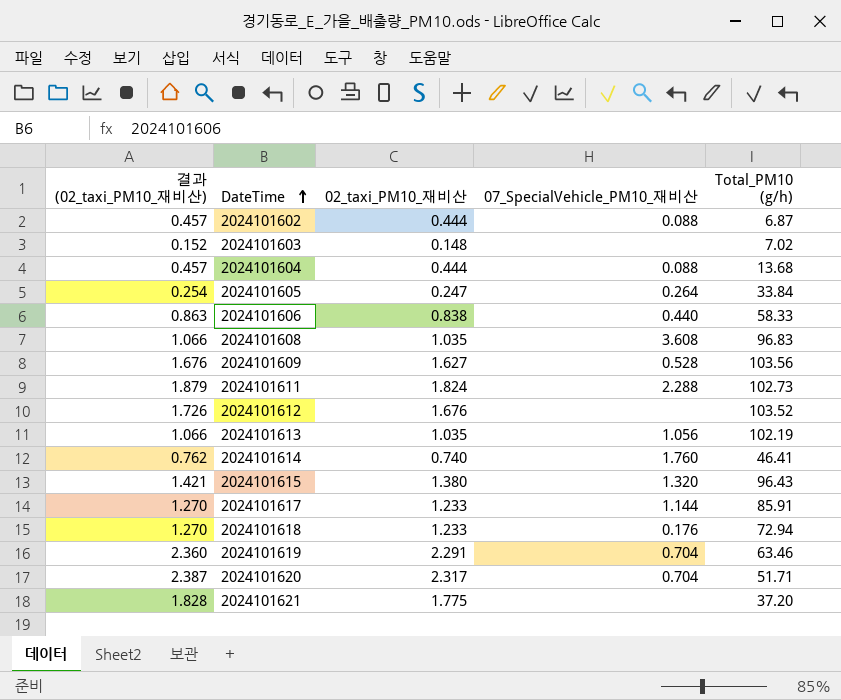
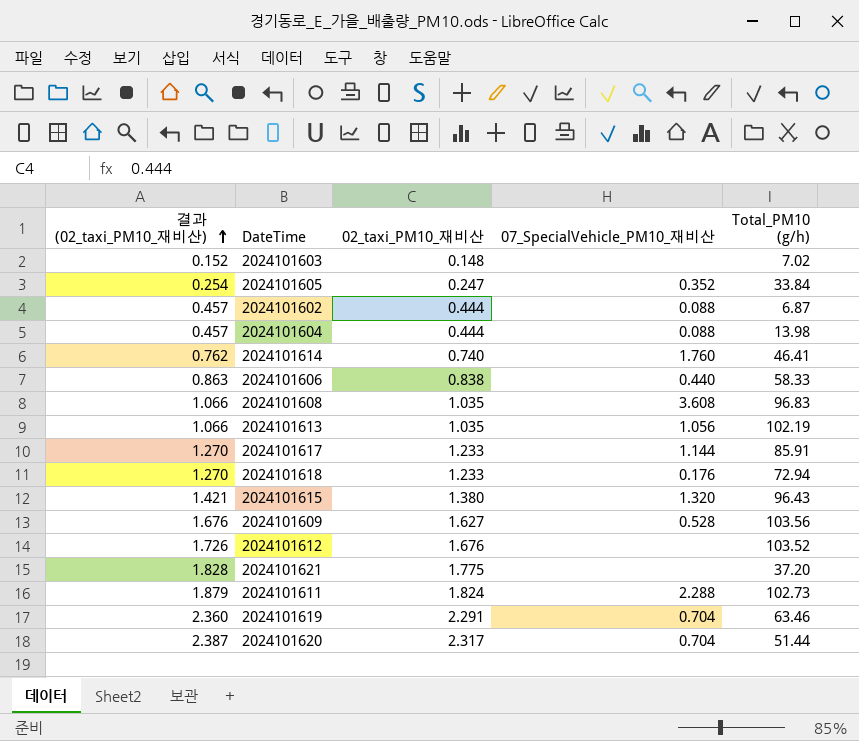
row order: DateTime ascending -> 결과 (02_taxi_PM10_재비산) ascending
2024101605 | 07_SpecialVehicle_PM10_재비산: 0.264 -> 0.352
2024101604 | Total_PM10 (g/h): 13.68 -> 13.98
2024101620 | Total_PM10 (g/h): 51.71 -> 51.44

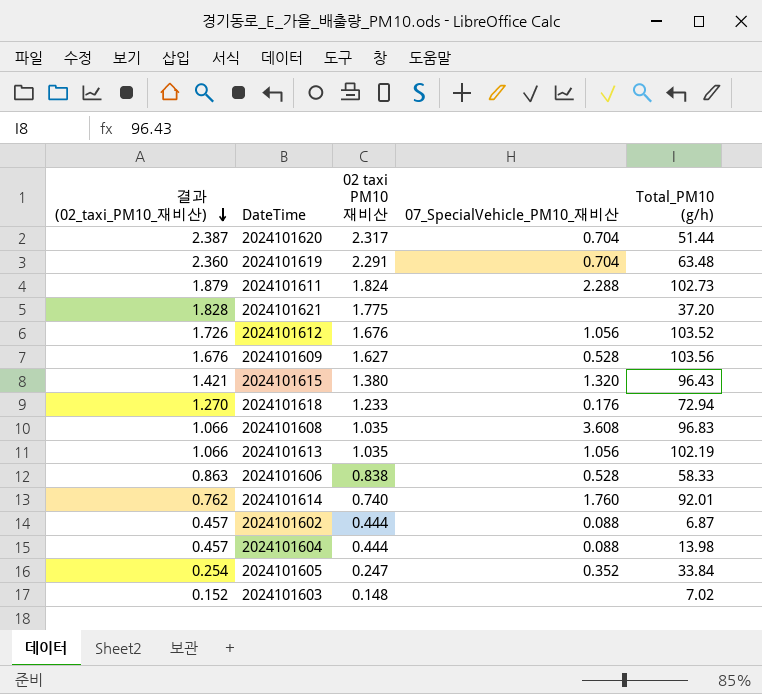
row order: 결과 (02_taxi_PM10_재비산) ascending -> 결과 (02_taxi_PM10_재비산) descending
column name: 02_taxi_PM10_재비산 -> 02 taxi PM10 재비산
row 2024101617: 1.270 | 1.233 | 1.144 | 85.91 -> none
2024101619 | Total_PM10 (g/h): 63.46 -> 63.48
2024101612 | 07_SpecialVehicle_PM10_재비산: none -> 1.056
2024101606 | 07_SpecialVehicle_PM10_재비산: 0.440 -> 0.528
2024101614 | Total_PM10 (g/h): 46.41 -> 92.01

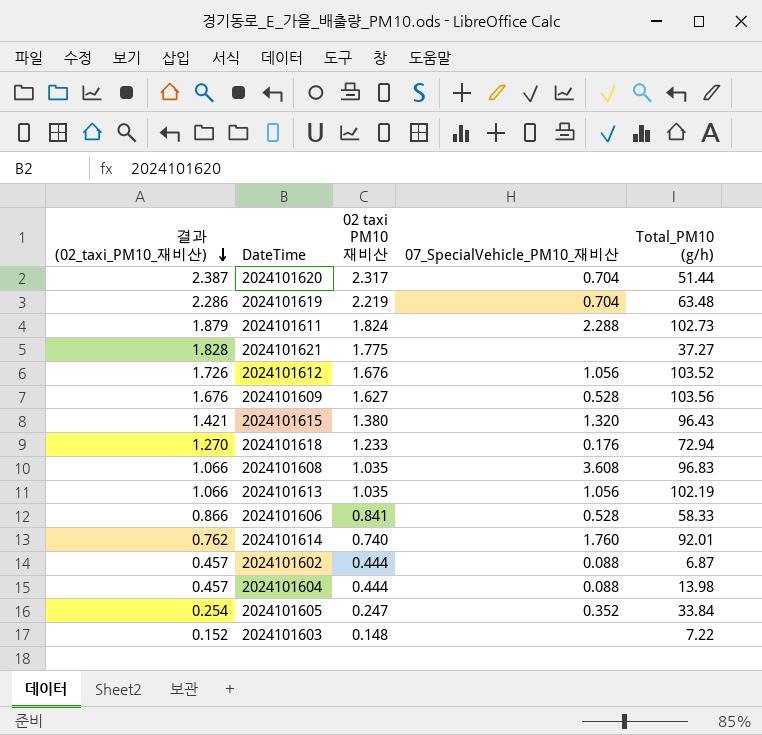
2024101619 | 결과 (02_taxi_PM10_재비산): 2.360 -> 2.286
2024101619 | 02 taxi PM10 재비산: 2.291 -> 2.219
2024101621 | Total_PM10 (g/h): 37.20 -> 37.27
2024101606 | 결과 (02_taxi_PM10_재비산): 0.863 -> 0.866
2024101606 | 02 taxi PM10 재비산: 0.838 -> 0.841
2024101603 | Total_PM10 (g/h): 7.02 -> 7.22

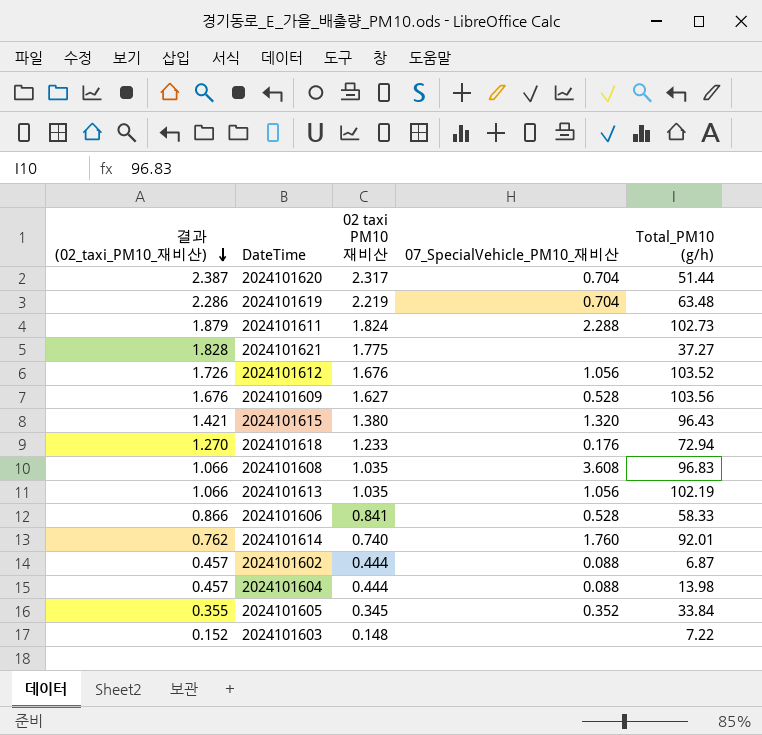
2024101605 | 결과 (02_taxi_PM10_재비산): 0.254 -> 0.355
2024101605 | 02 taxi PM10 재비산: 0.247 -> 0.345

